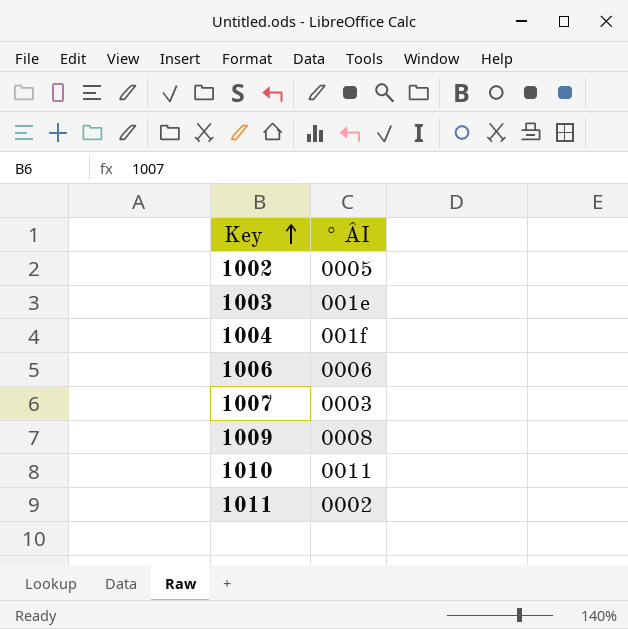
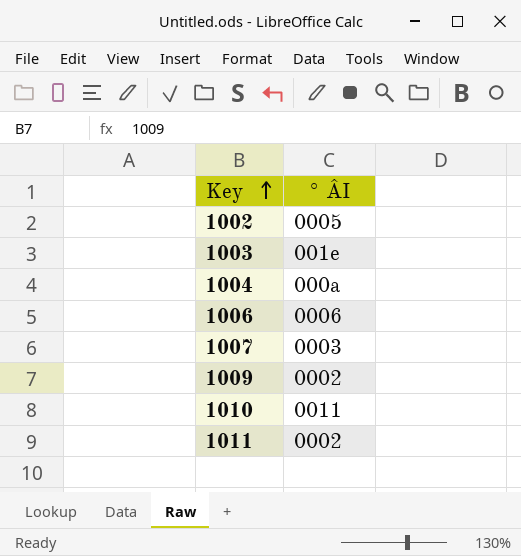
1004 | ° ÂI: 001f -> 000a
1009 | ° ÂI: 0008 -> 0002

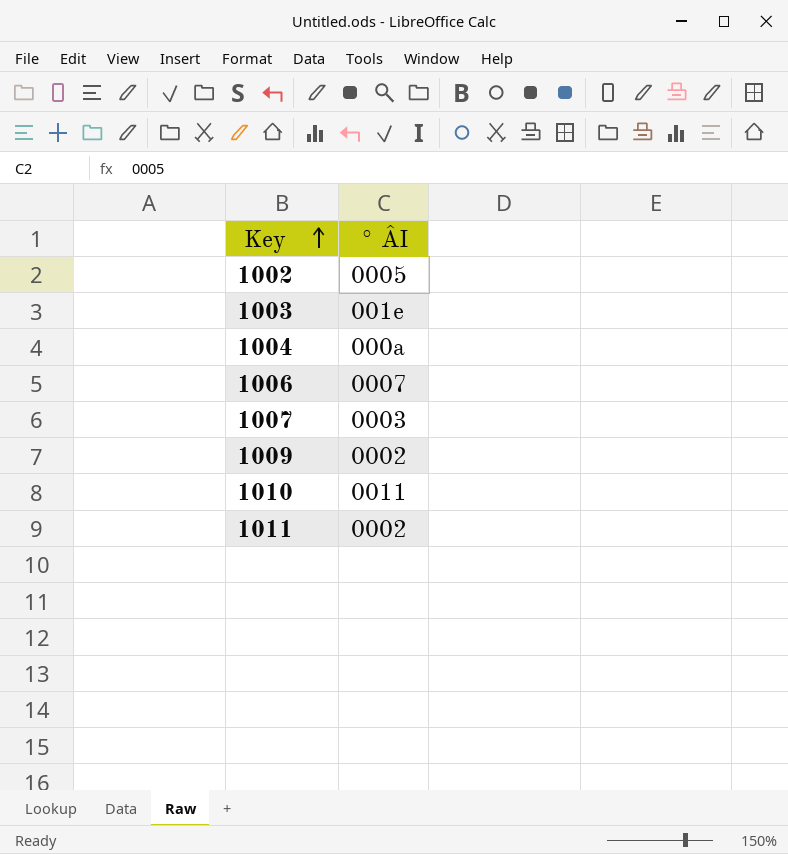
1006 | ° ÂI: 0006 -> 0007

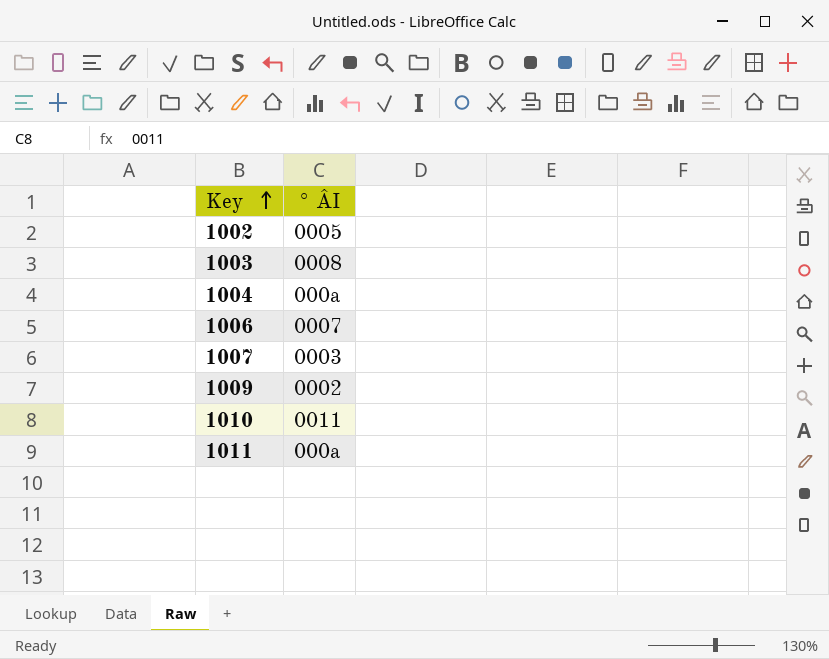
1003 | ° ÂI: 001e -> 0008
1011 | ° ÂI: 0002 -> 000a

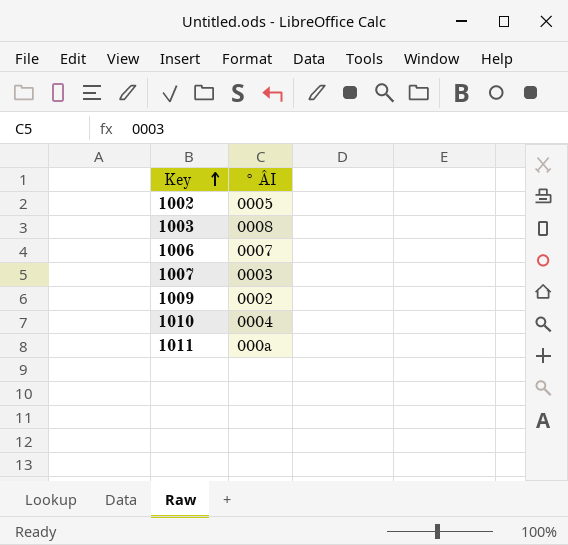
row 1004: 000a -> none
1010 | ° ÂI: 0011 -> 0004

